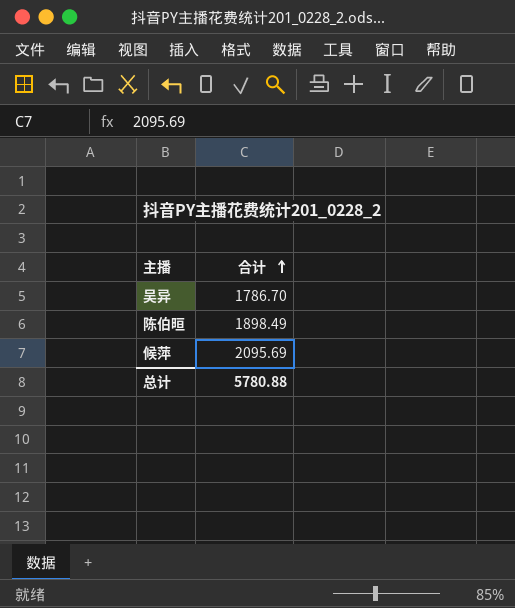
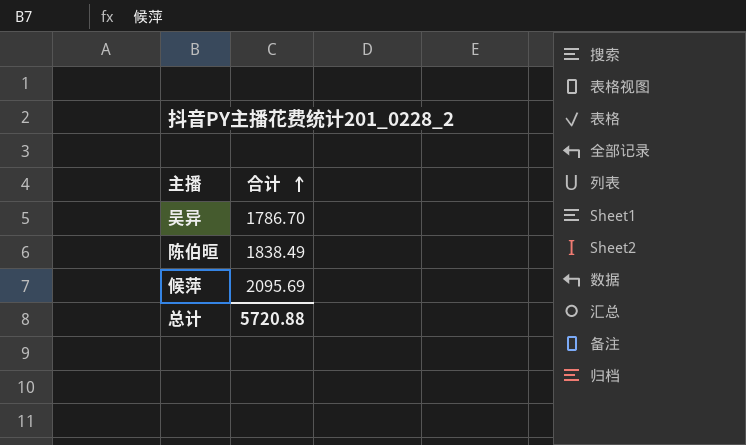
陈伯晅 | 合计: 1898.49 -> 1838.49
总计 | 合计: 5780.88 -> 5720.88

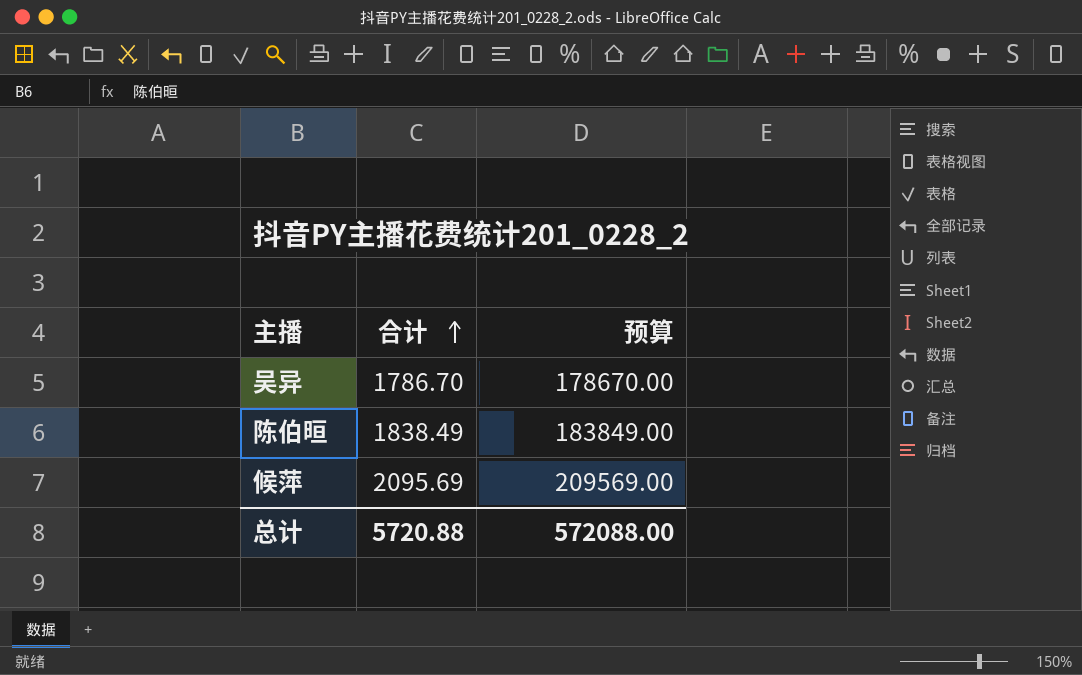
column 预算 | formula: none -> [合计] * 100

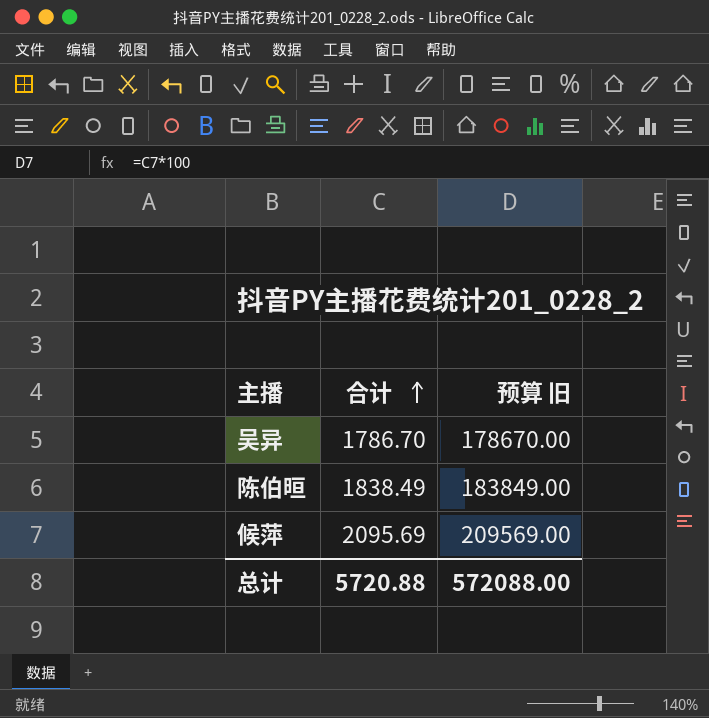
column name: 预算 -> 预算 旧

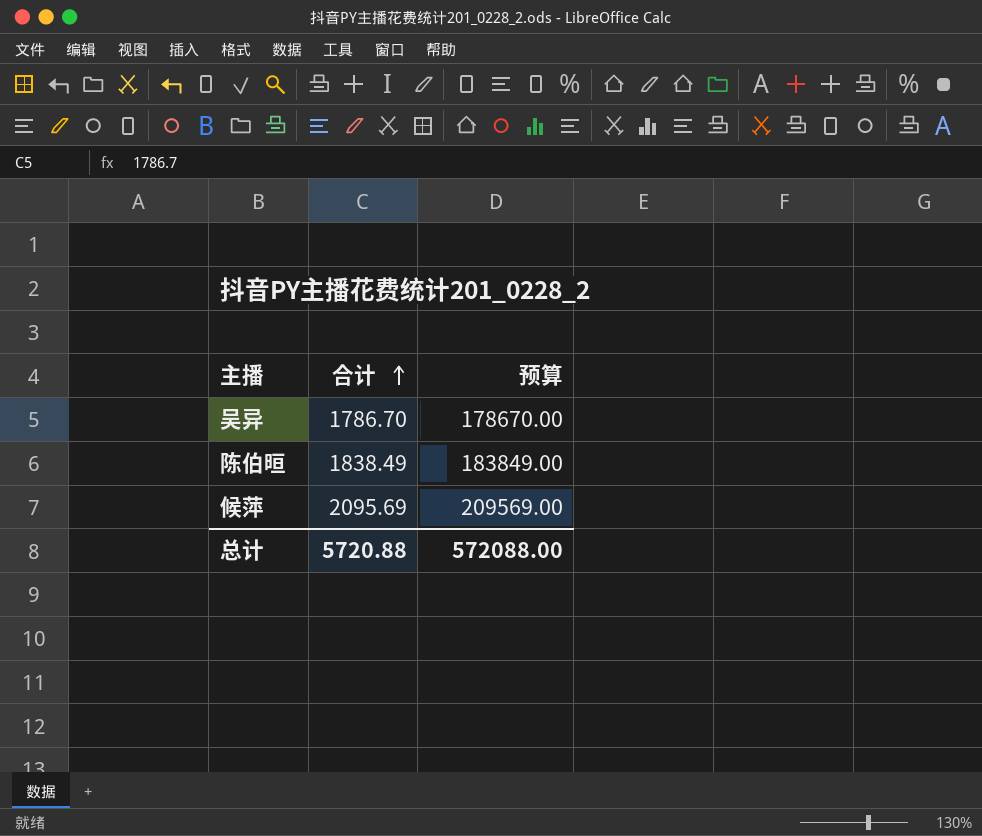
column name: 预算 旧 -> 预算

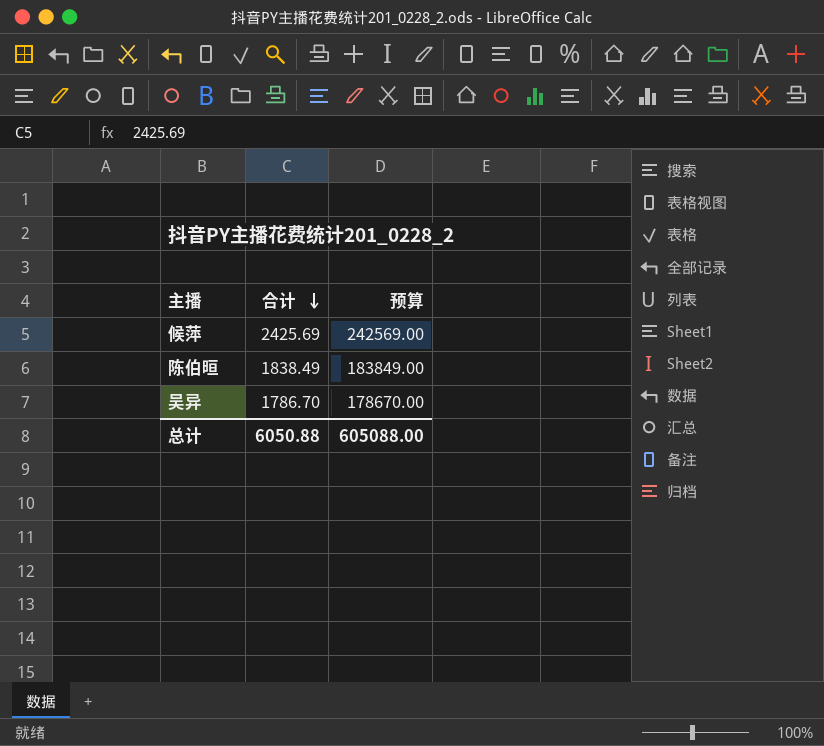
row order: 合计 ascending -> 合计 descending
候萍 | 合计: 2095.69 -> 2425.69
候萍 | 预算: 209569.00 -> 242569.00
总计 | 合计: 5720.88 -> 6050.88
总计 | 预算: 572088.00 -> 605088.00

